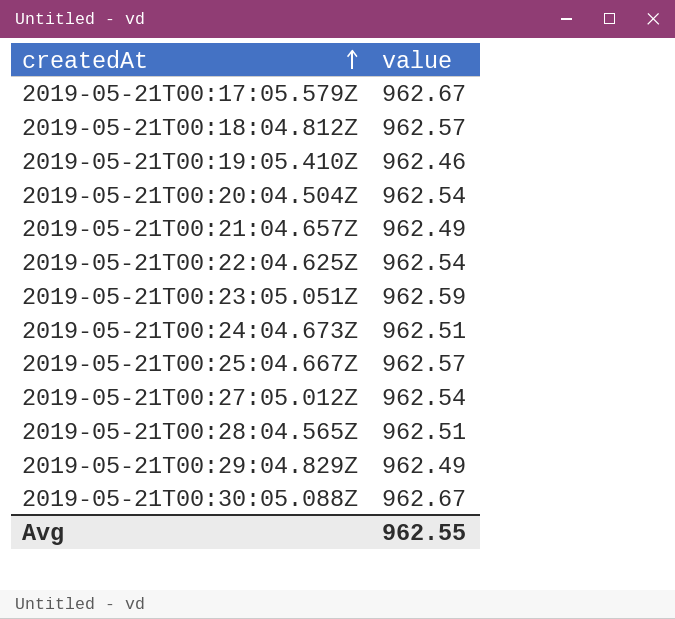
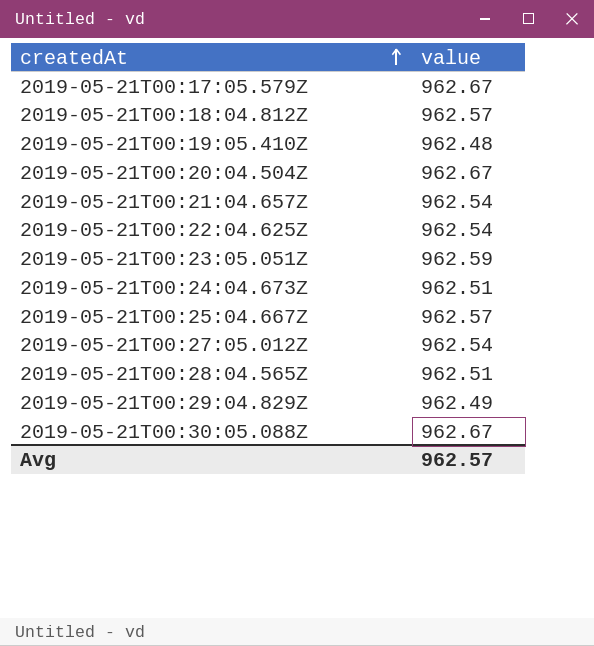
2019-05-21T00:19:05.410Z | value: 962.46 -> 962.48
2019-05-21T00:20:04.504Z | value: 962.54 -> 962.67
2019-05-21T00:21:04.657Z | value: 962.49 -> 962.54
Avg | value: 962.55 -> 962.57

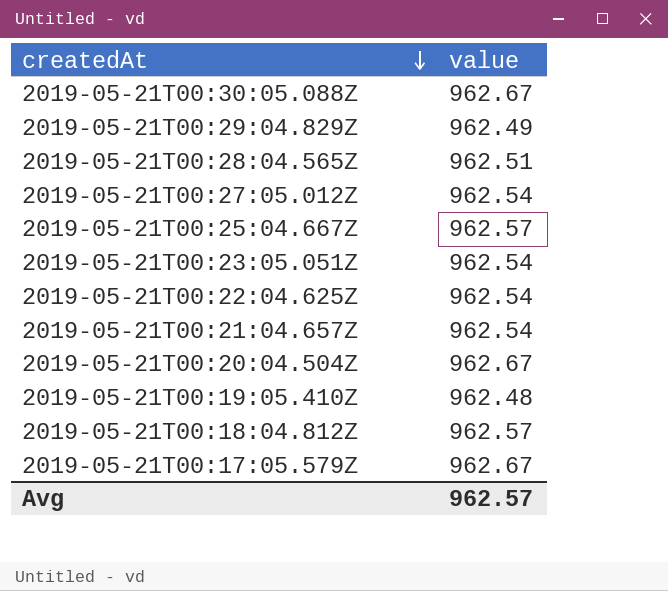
row order: createdAt ascending -> createdAt descending
row 2019-05-21T00:24:04.673Z: 962.51 -> none
2019-05-21T00:23:05.051Z | value: 962.59 -> 962.54

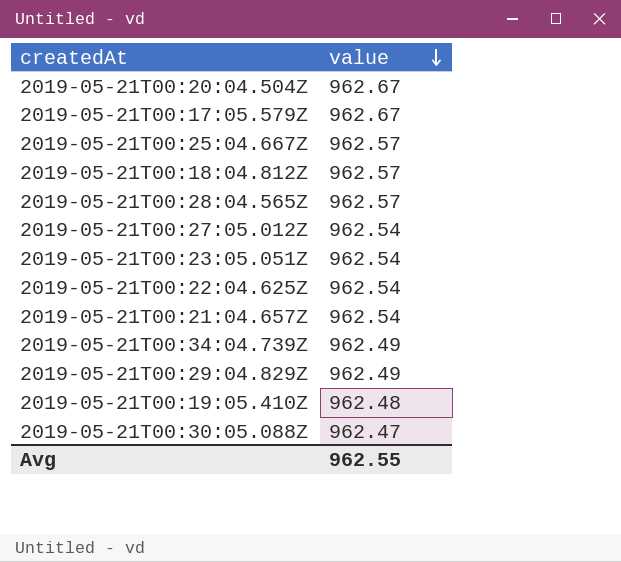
row order: createdAt descending -> value descending
2019-05-21T00:28:04.565Z | value: 962.51 -> 962.57
row 2019-05-21T00:34:04.739Z: none -> 962.49
2019-05-21T00:30:05.088Z | value: 962.67 -> 962.47
Avg | value: 962.57 -> 962.55

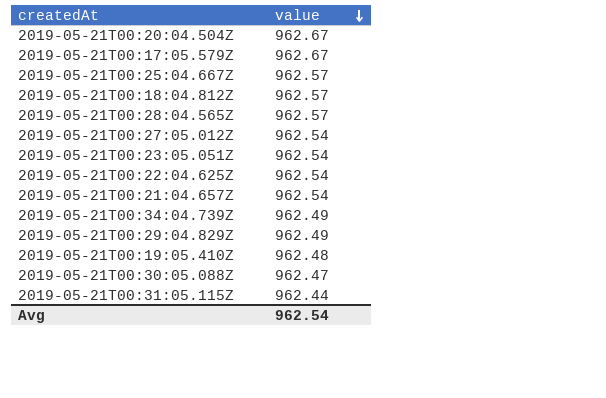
row 2019-05-21T00:31:05.115Z: none -> 962.44
Avg | value: 962.55 -> 962.54

